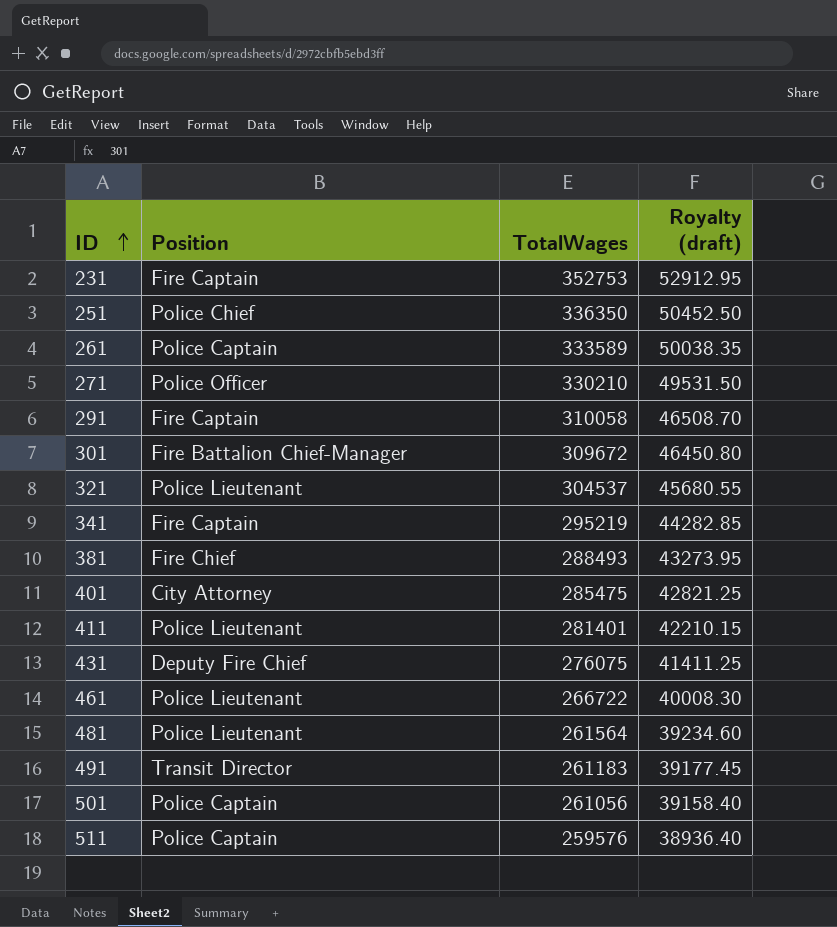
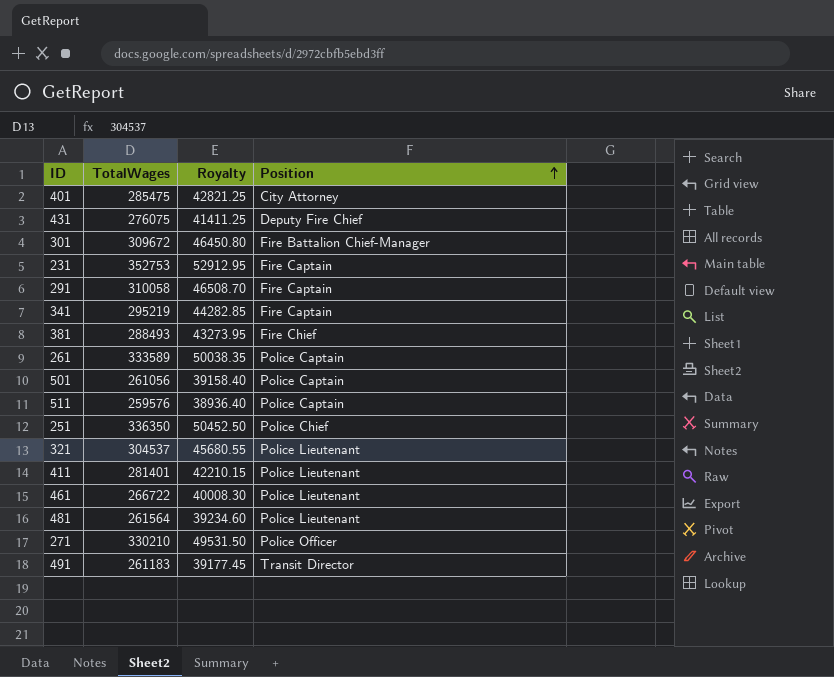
row order: ID ascending -> Position ascending
column name: Royalty (draft) -> Royalty
column Position | position: 2 -> 4

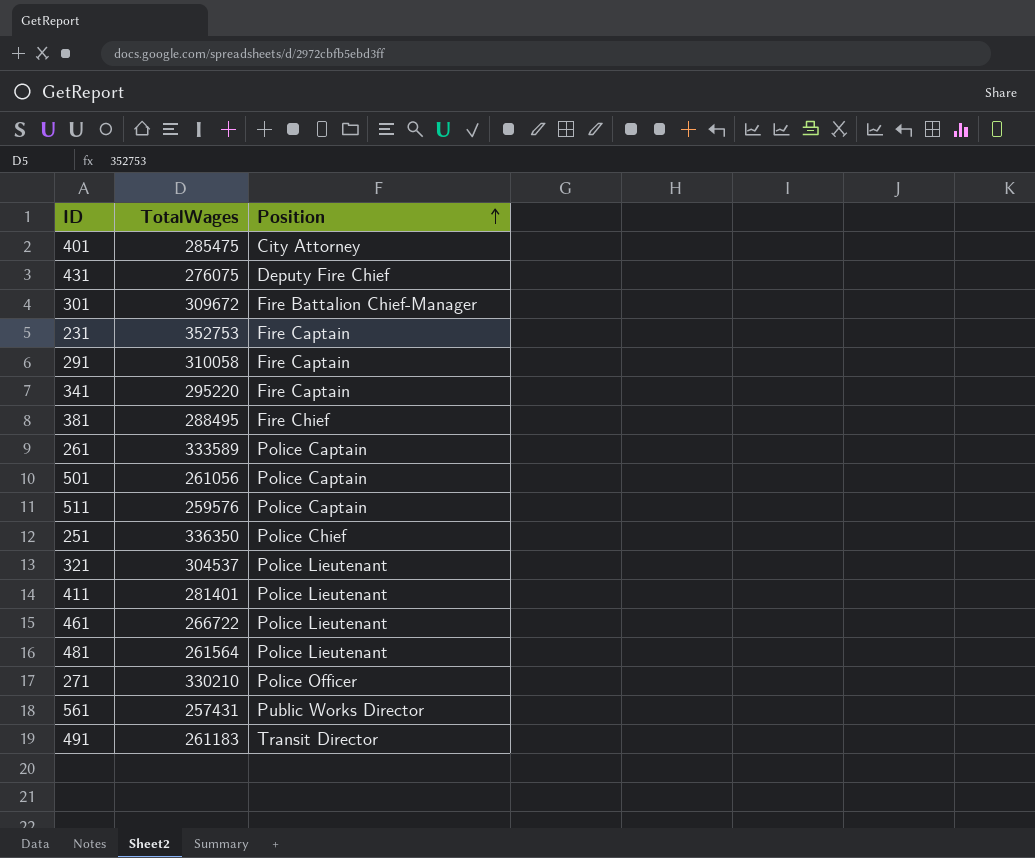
column Royalty | formula: [TotalWages] * 0.15 -> none
341 | TotalWages: 295219 -> 295220
381 | TotalWages: 288493 -> 288495
row 561: none -> 257431 | Public Works Director

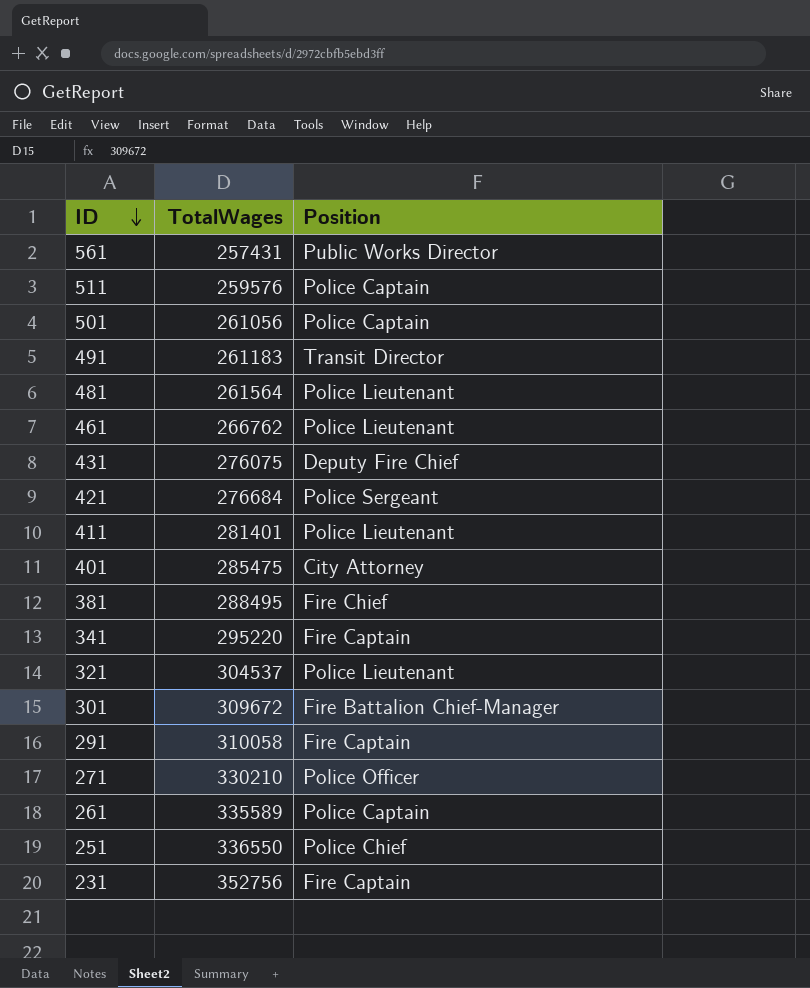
row order: Position ascending -> ID descending
461 | TotalWages: 266722 -> 266762
row 421: none -> 276684 | Police Sergeant
261 | TotalWages: 333589 -> 335589
251 | TotalWages: 336350 -> 336550
231 | TotalWages: 352753 -> 352756

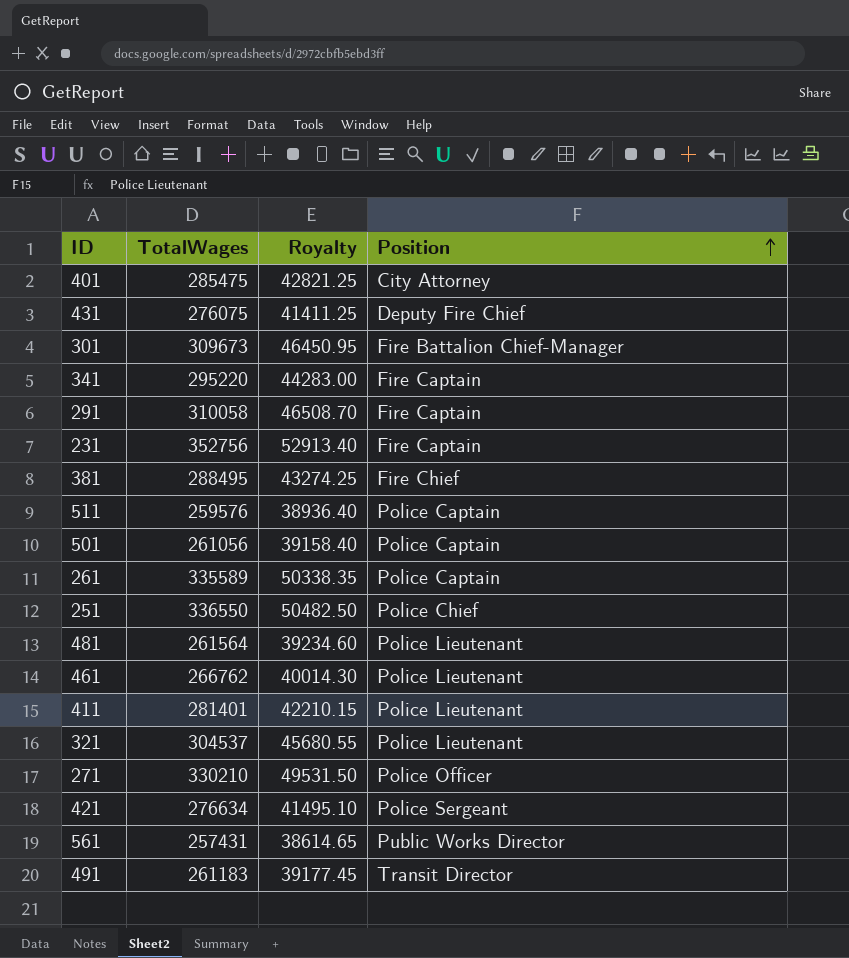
row order: ID descending -> Position ascending
column Royalty | formula: none -> [TotalWages] * 0.15
301 | TotalWages: 309672 -> 309673
421 | TotalWages: 276684 -> 276634

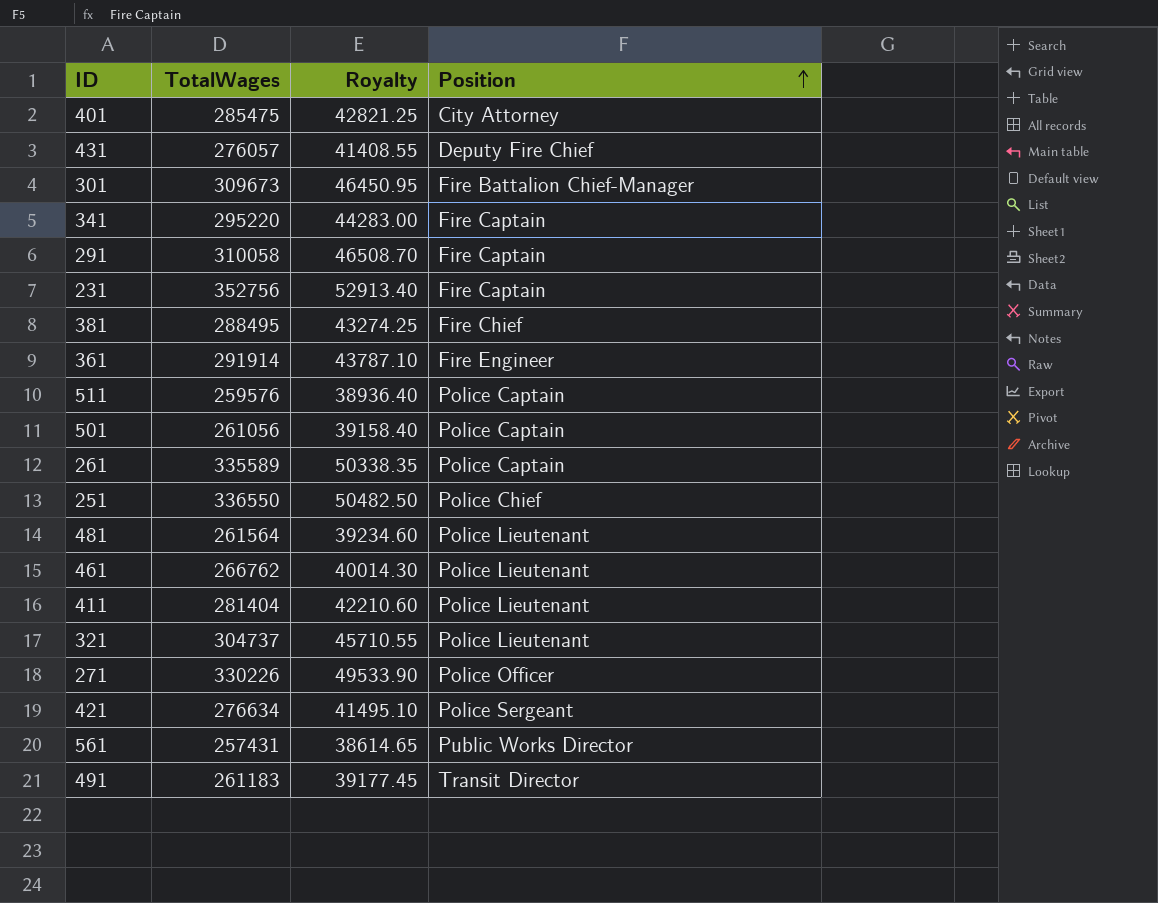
431 | TotalWages: 276075 -> 276057
431 | Royalty: 41411.25 -> 41408.55
row 361: none -> 291914 | 43787.10 | Fire Engineer
411 | TotalWages: 281401 -> 281404
411 | Royalty: 42210.15 -> 42210.60
321 | TotalWages: 304537 -> 304737
321 | Royalty: 45680.55 -> 45710.55
271 | TotalWages: 330210 -> 330226
271 | Royalty: 49531.50 -> 49533.90

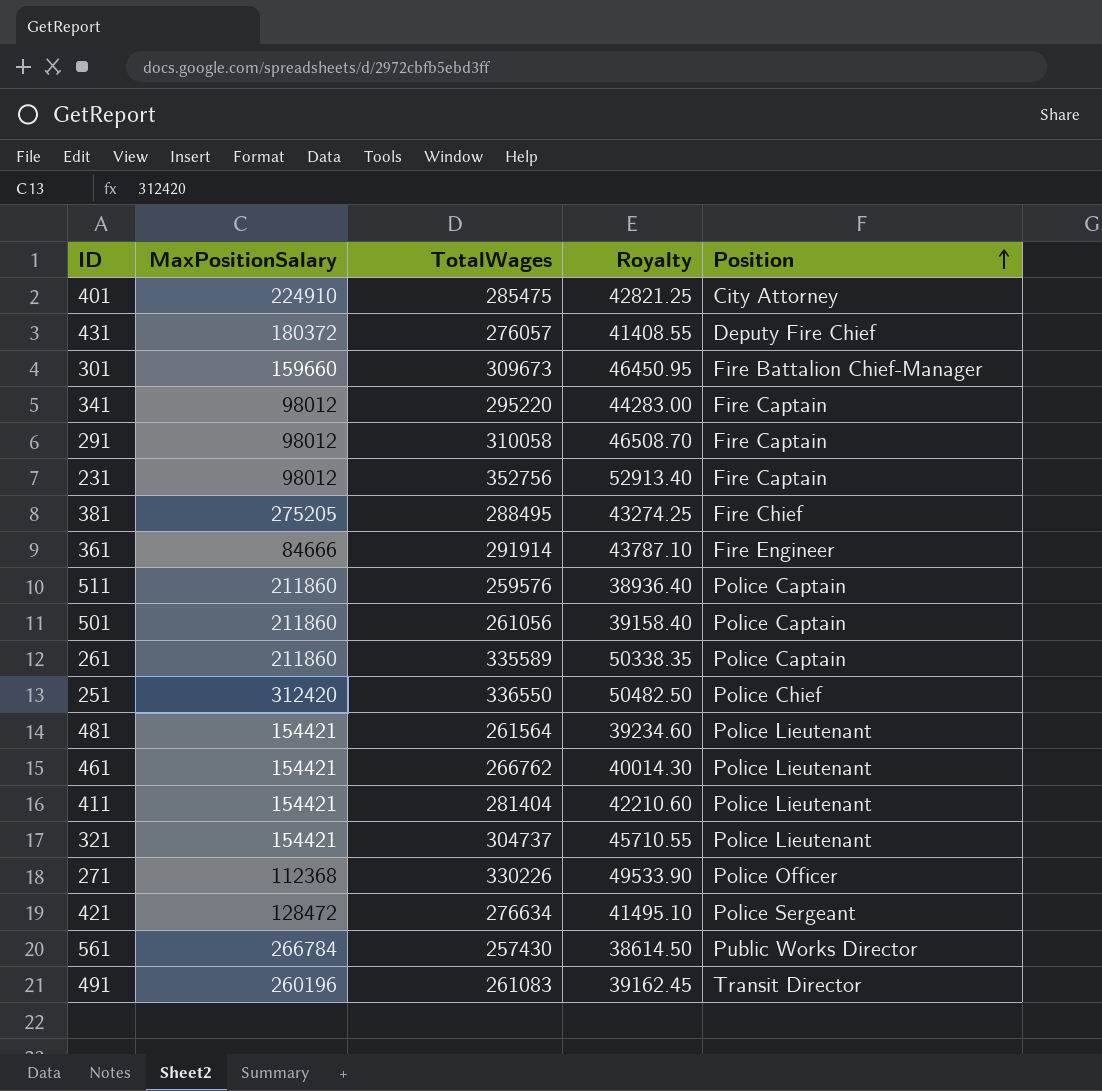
column MaxPositionSalary | position: none -> 2
561 | TotalWages: 257431 -> 257430
561 | Royalty: 38614.65 -> 38614.50
491 | TotalWages: 261183 -> 261083
491 | Royalty: 39177.45 -> 39162.45

